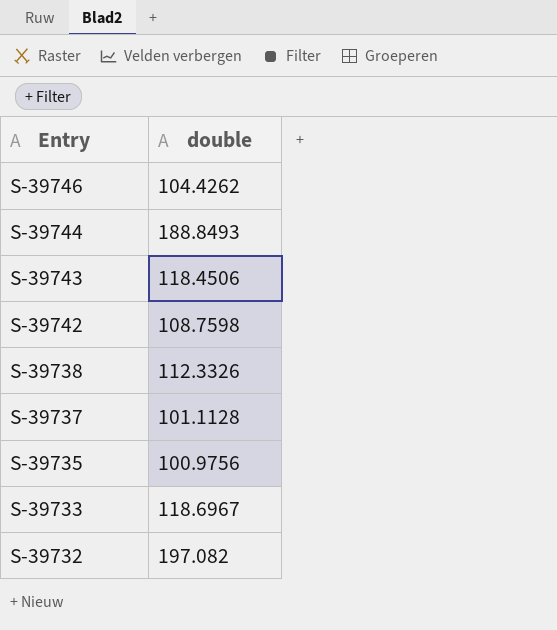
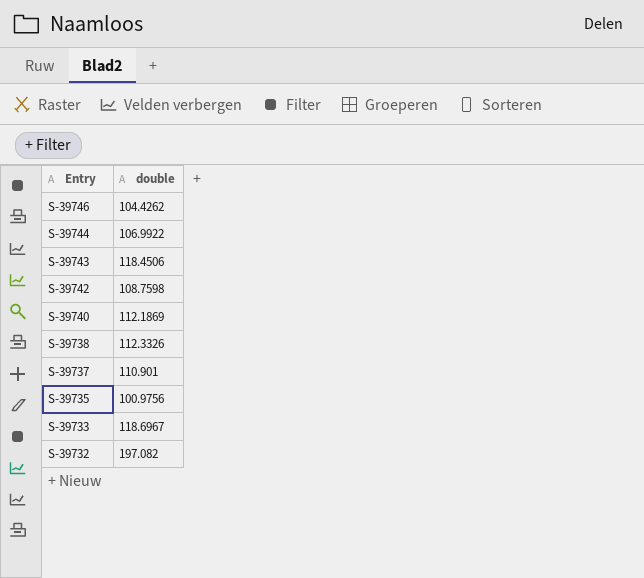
S-39744 | double: 188.8493 -> 106.9922
row S-39740: none -> 112.1869
S-39737 | double: 101.1128 -> 110.901

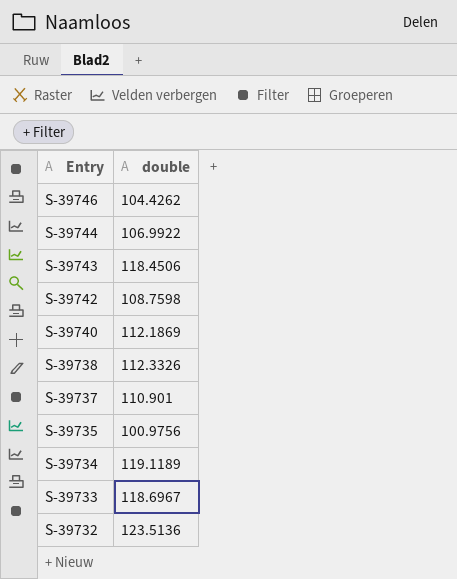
row S-39734: none -> 119.1189
S-39732 | double: 197.082 -> 123.5136

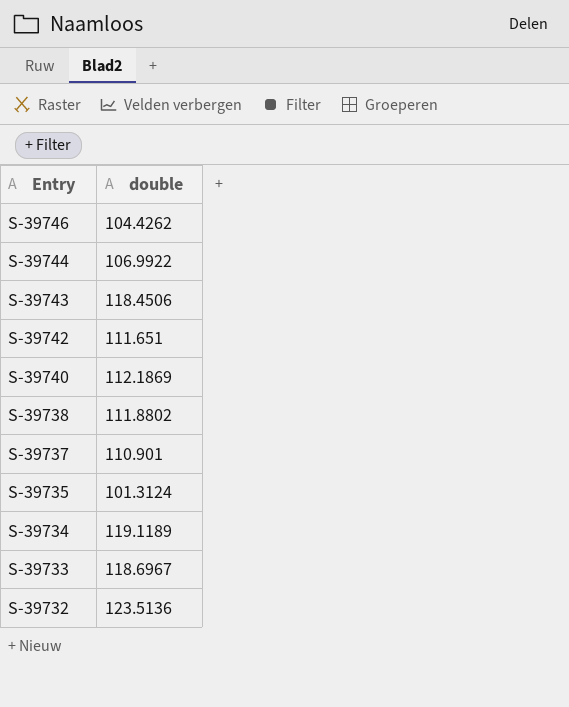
S-39742 | double: 108.7598 -> 111.651
S-39738 | double: 112.3326 -> 111.8802
S-39735 | double: 100.9756 -> 101.3124

